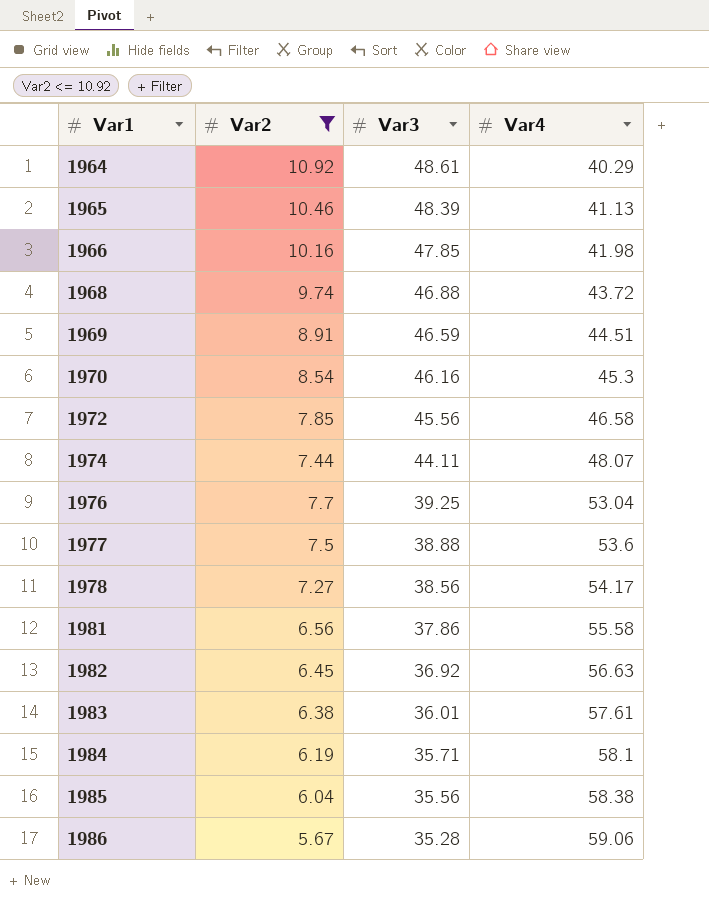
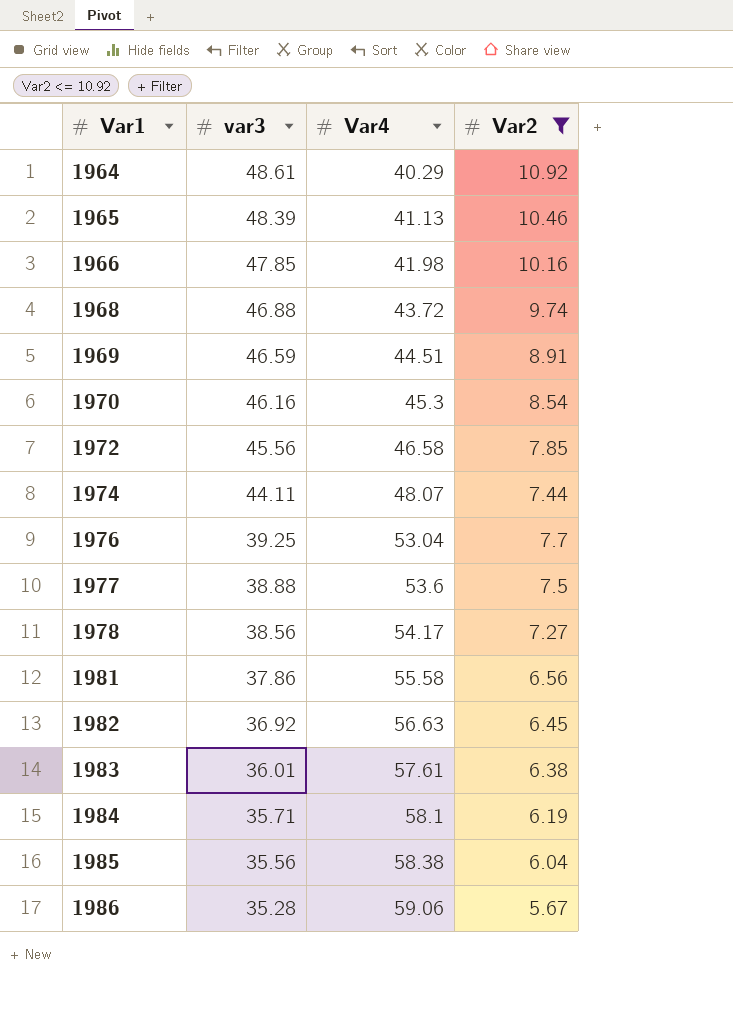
column name: Var3 -> var3
column Var2 | position: 2 -> 4

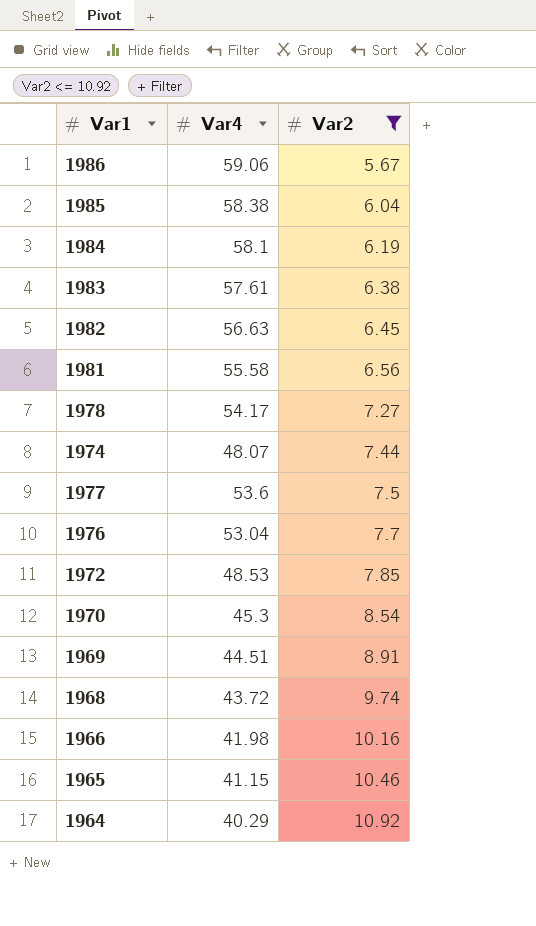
row order: Var1 ascending -> Var2 ascending
column var3 | position: 2 -> none
1972 | Var4: 46.58 -> 48.53
1965 | Var4: 41.13 -> 41.15

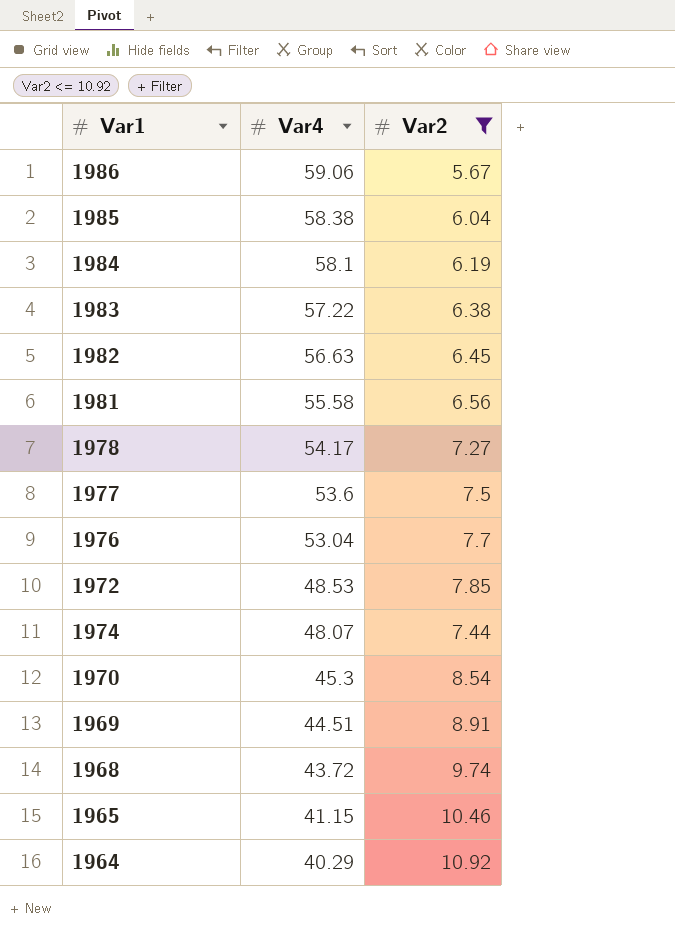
row order: Var2 ascending -> Var4 descending
row 1966: 41.98 | 10.16 -> none
1983 | Var4: 57.61 -> 57.22

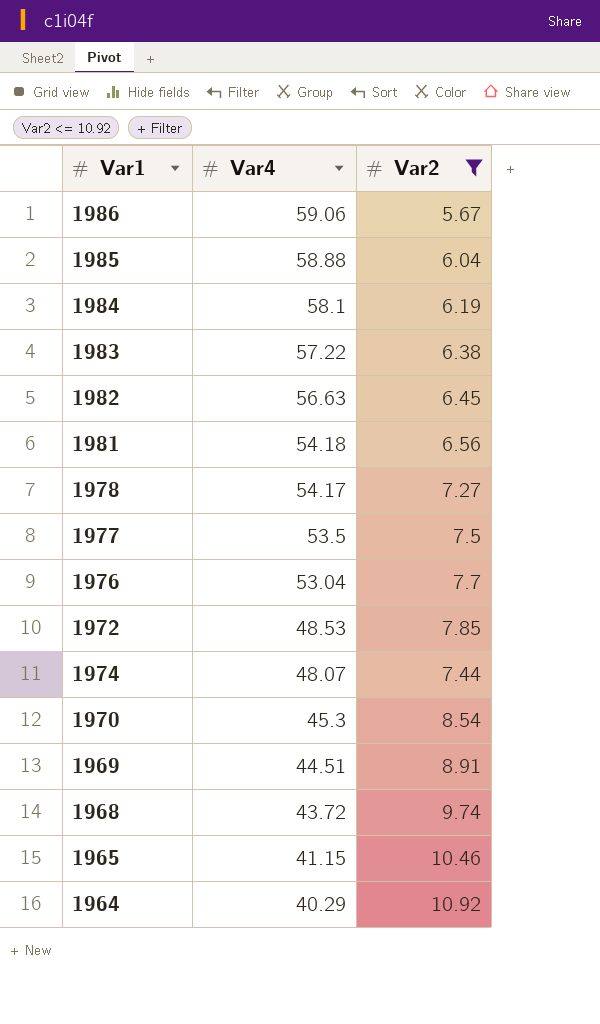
1985 | Var4: 58.38 -> 58.88
1981 | Var4: 55.58 -> 54.18
1977 | Var4: 53.6 -> 53.5

